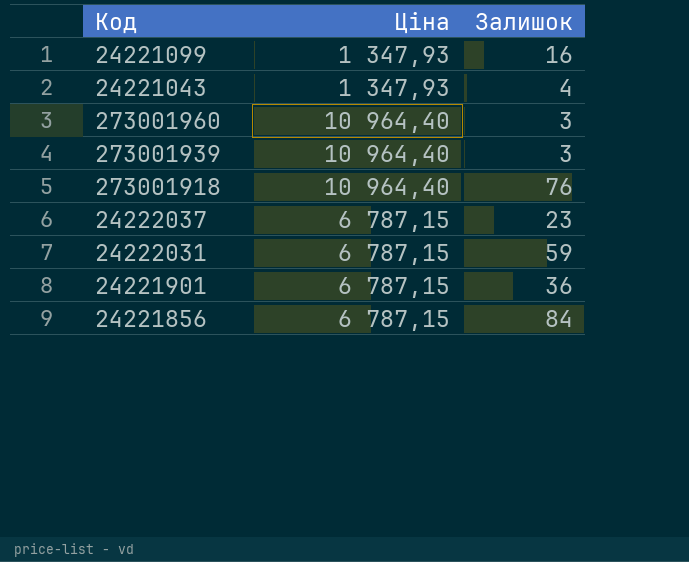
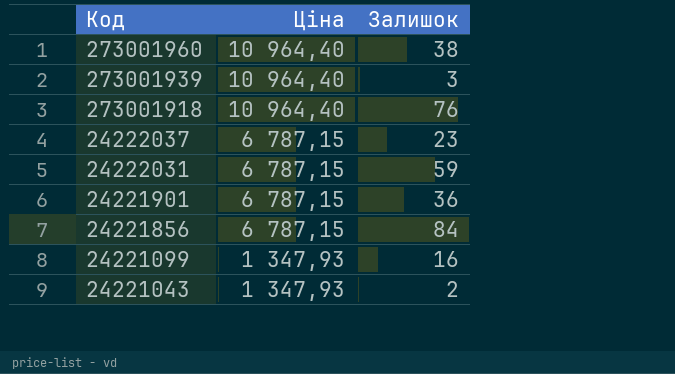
row order: none -> Код descending
273001960 | Залишок: 3 -> 38
24221043 | Залишок: 4 -> 2

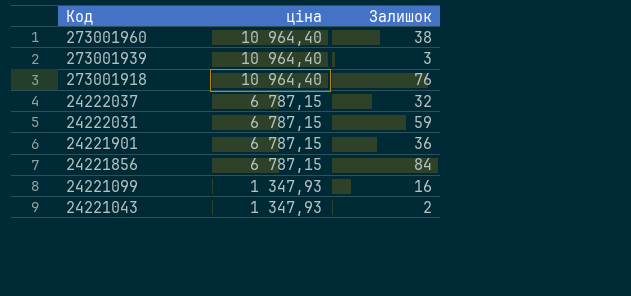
column name: Ціна -> ціна
24222037 | Залишок: 23 -> 32

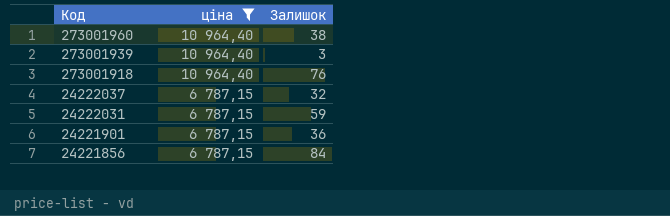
filter: none -> ціна != 1 347,93

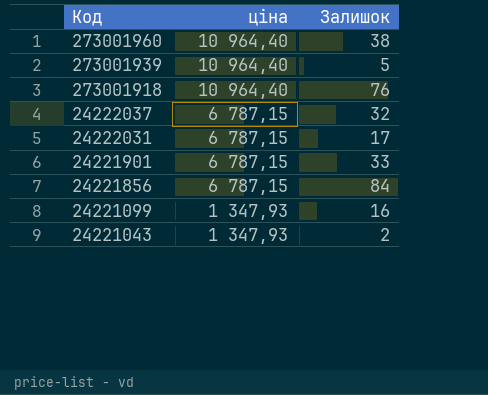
filter: ціна != 1 347,93 -> none
273001939 | Залишок: 3 -> 5
24222031 | Залишок: 59 -> 17
24221901 | Залишок: 36 -> 33

